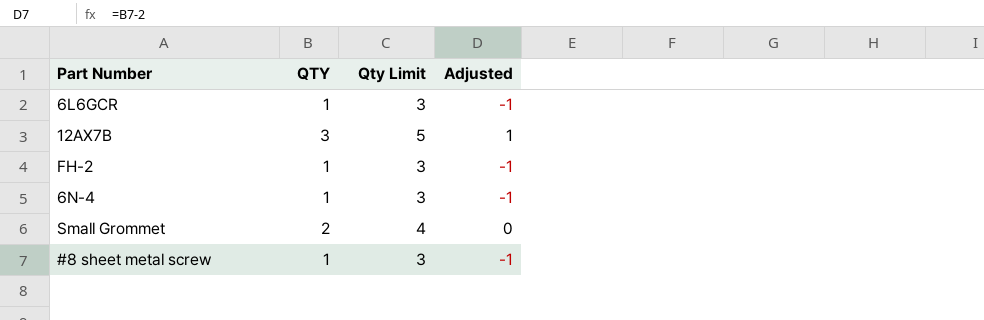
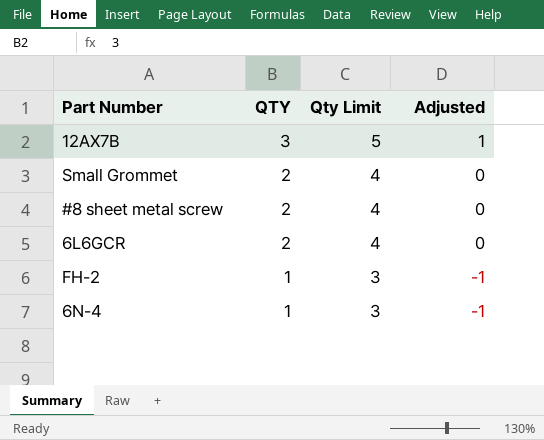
row order: none -> QTY descending
#8 sheet metal screw | QTY: 1 -> 2
#8 sheet metal screw | Qty Limit: 3 -> 4
#8 sheet metal screw | Adjusted: -1 -> 0
6L6GCR | QTY: 1 -> 2
6L6GCR | Qty Limit: 3 -> 4
6L6GCR | Adjusted: -1 -> 0

